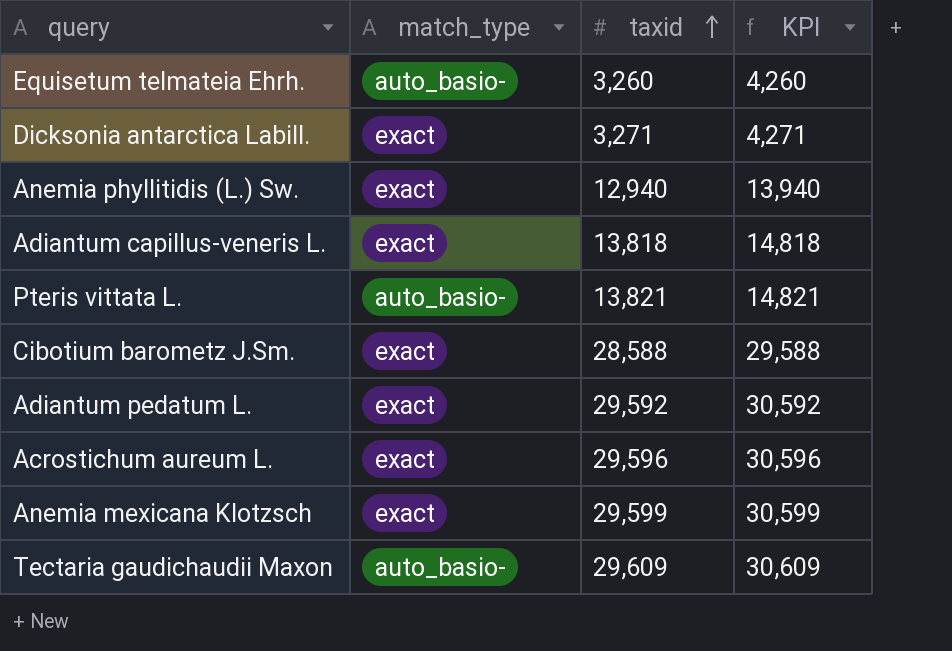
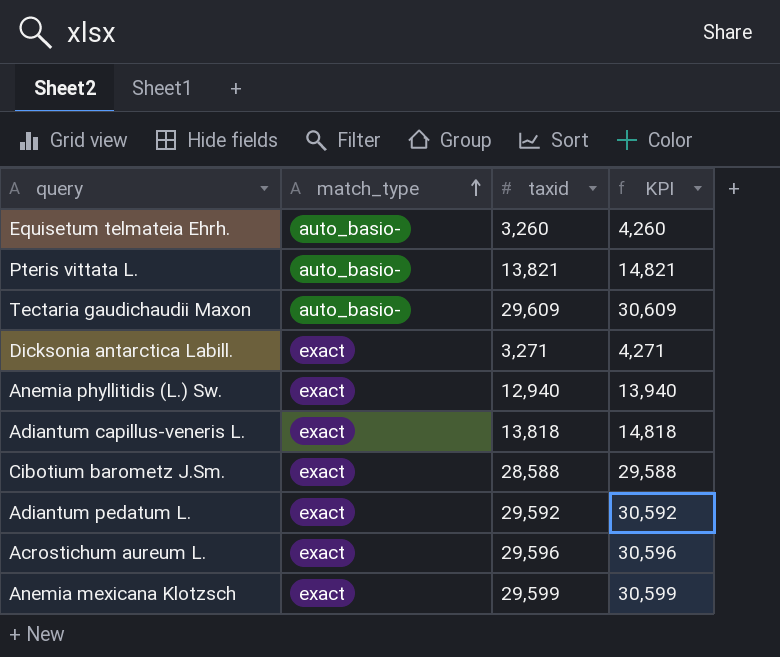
row order: taxid ascending -> match_type ascending

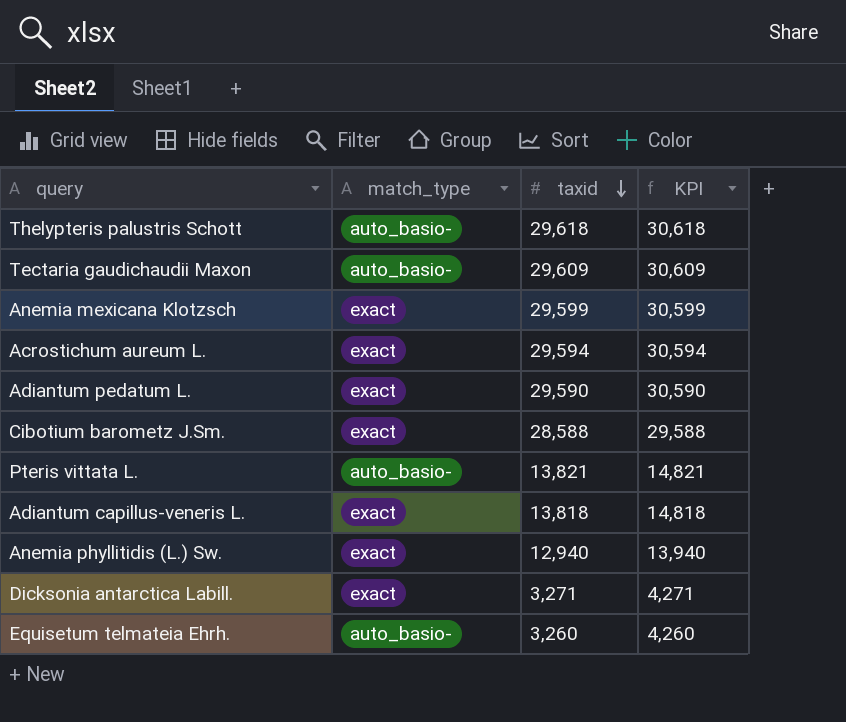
row order: match_type ascending -> taxid descending
row Thelypteris palustris Schott: none -> auto_basio- | 29,618 | 30,618
Acrostichum aureum L. | taxid: 29,596 -> 29,594
Acrostichum aureum L. | KPI: 30,596 -> 30,594
Adiantum pedatum L. | taxid: 29,592 -> 29,590
Adiantum pedatum L. | KPI: 30,592 -> 30,590

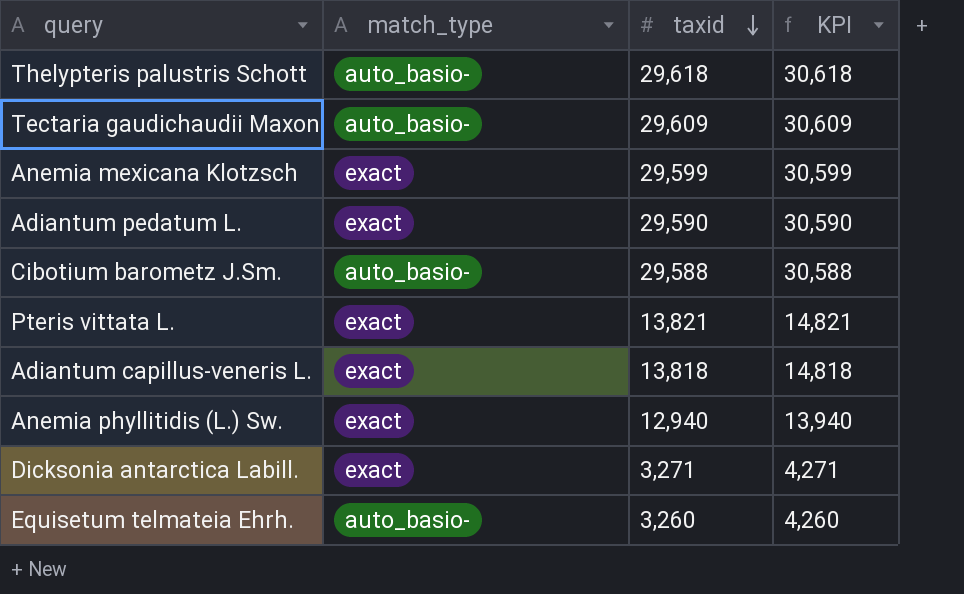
row Acrostichum aureum L.: exact | 29,594 | 30,594 -> none
Cibotium barometz J.Sm. | match_type: exact -> auto_basio-
Cibotium barometz J.Sm. | taxid: 28,588 -> 29,588
Cibotium barometz J.Sm. | KPI: 29,588 -> 30,588
Pteris vittata L. | match_type: auto_basio- -> exact

